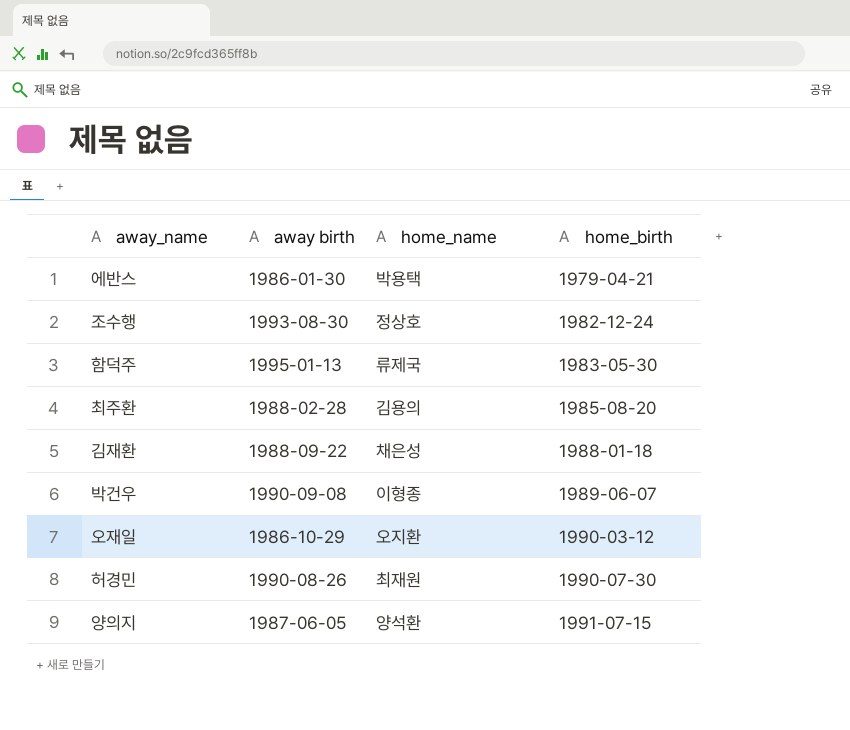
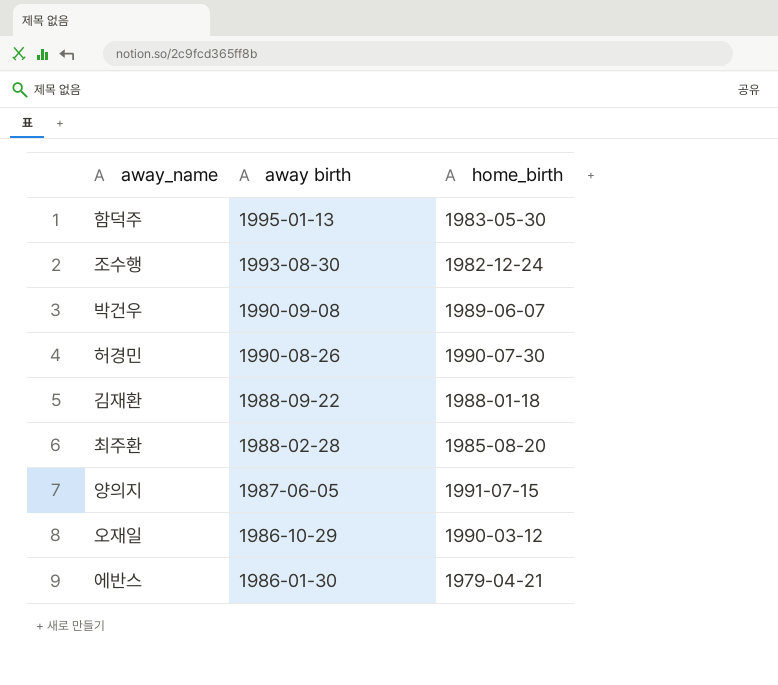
row order: home_birth ascending -> away birth descending
column home_name | position: 3 -> none

